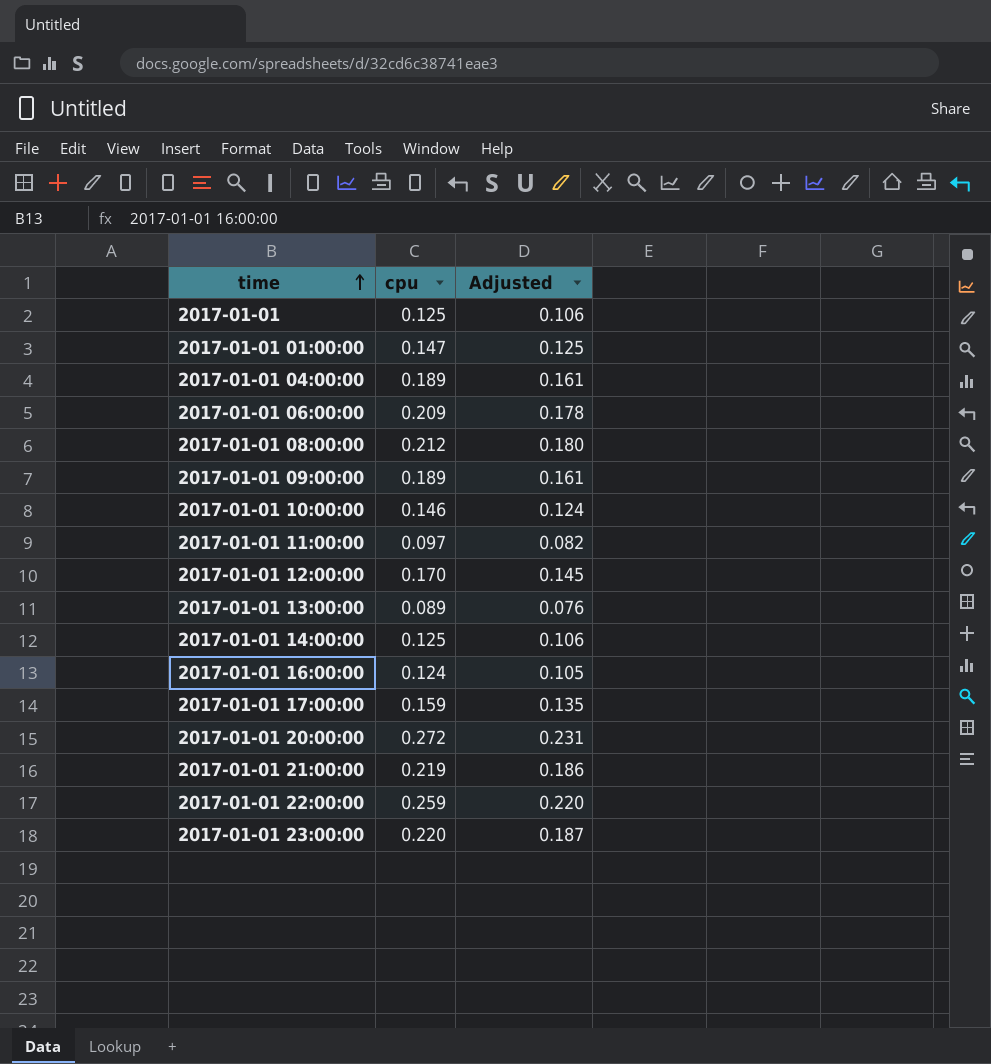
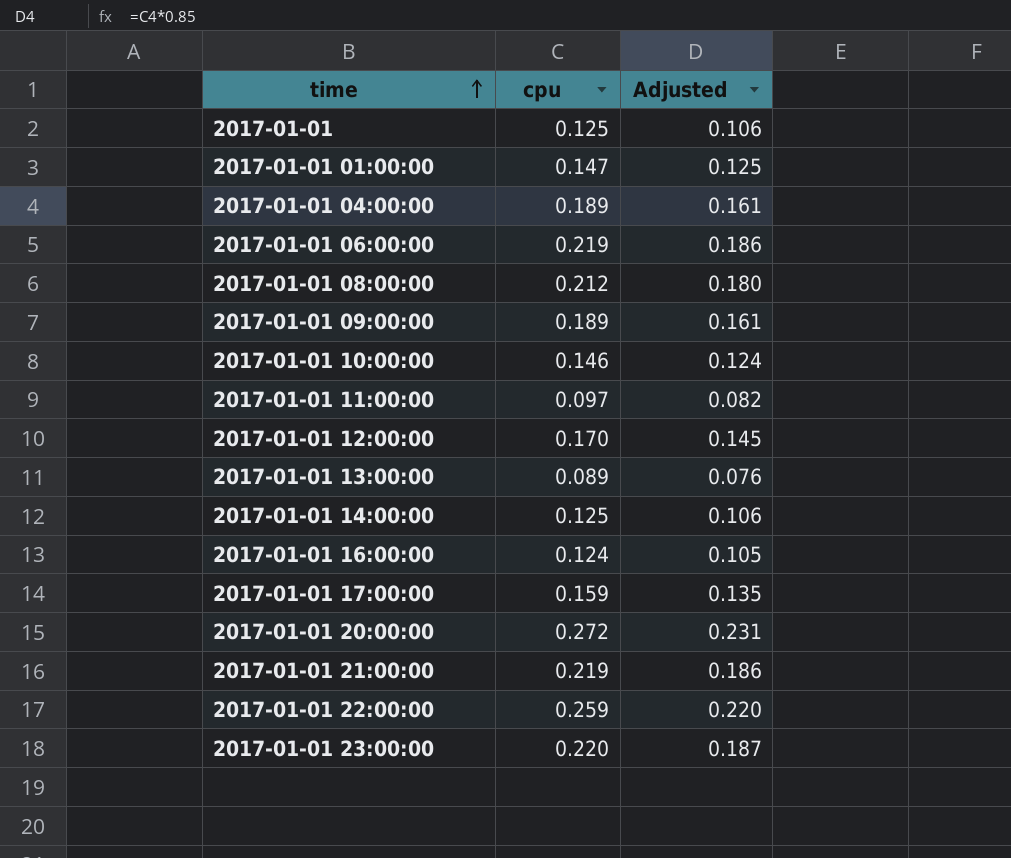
2017-01-01 06:00:00 | cpu: 0.209 -> 0.219
2017-01-01 06:00:00 | Adjusted: 0.178 -> 0.186

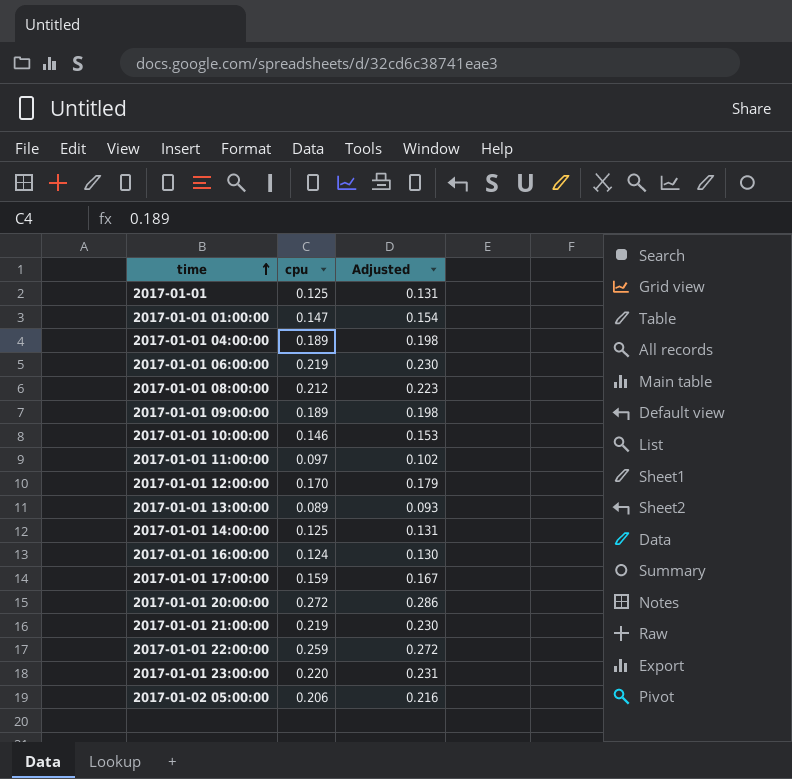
column Adjusted | formula: [cpu] * 0.85 -> [cpu] * 1.05
row 2017-01-02 05:00:00: none -> 0.206 | 0.216

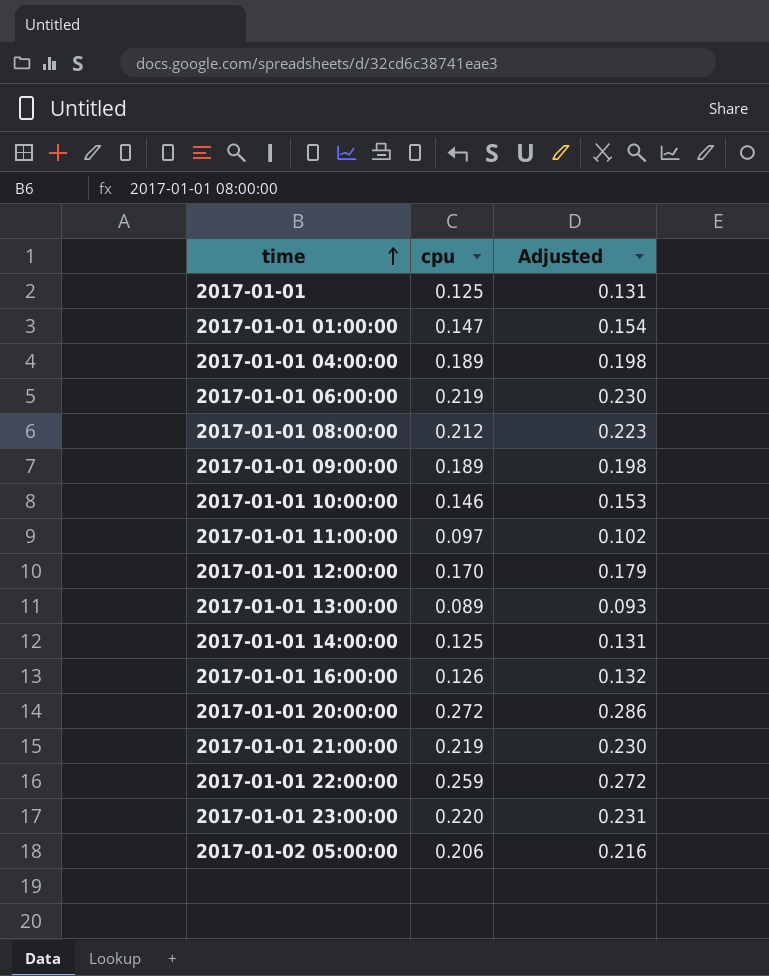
row 2017-01-01 17:00:00: 0.159 | 0.167 -> none
2017-01-01 16:00:00 | cpu: 0.124 -> 0.126
2017-01-01 16:00:00 | Adjusted: 0.130 -> 0.132

